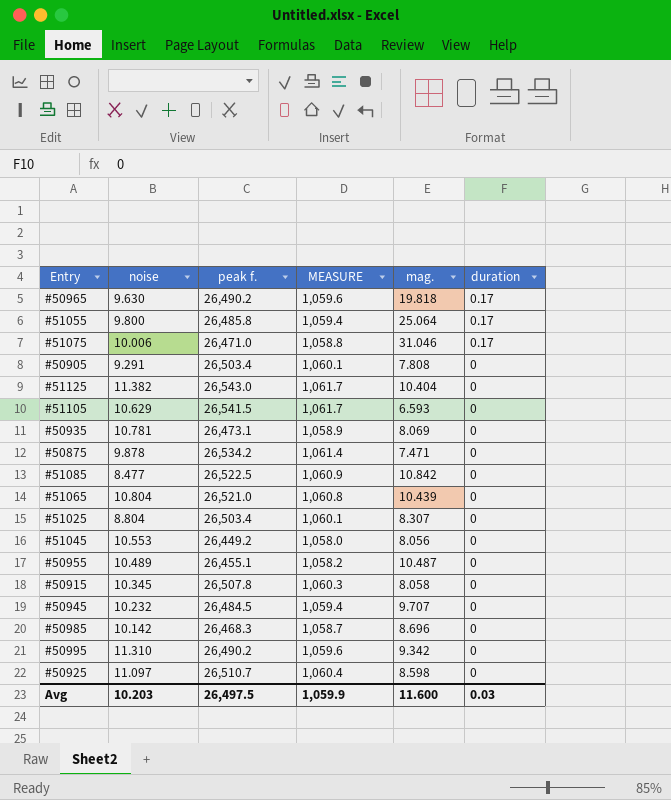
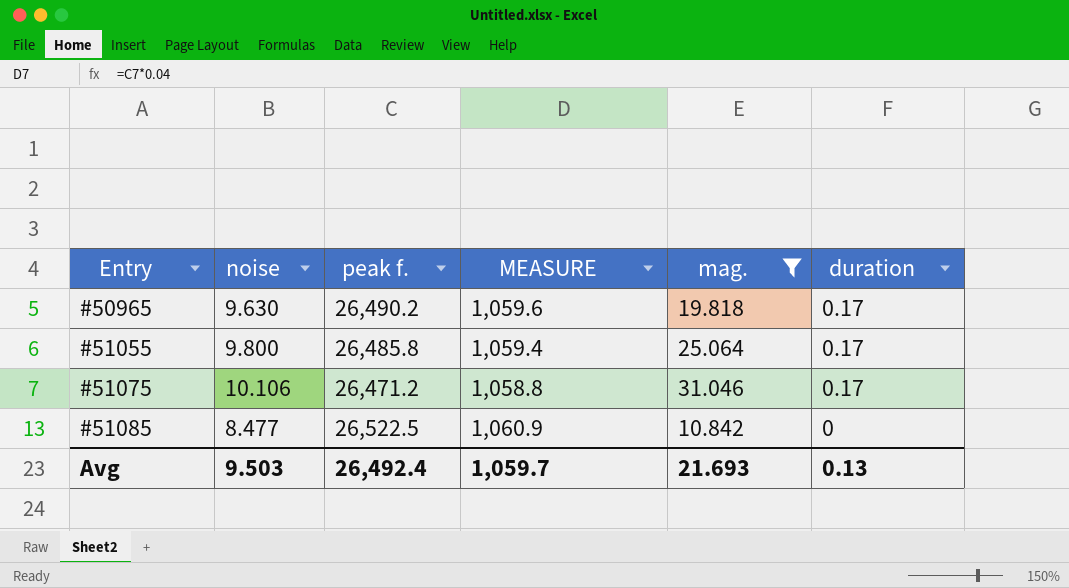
filter: none -> mag. >= 10.842
#51075 | noise: 10.006 -> 10.106
#51075 | peak f.: 26,471.0 -> 26,471.2
Avg | noise: 10.203 -> 9.503
Avg | peak f.: 26,497.5 -> 26,492.4
Avg | MEASURE: 1,059.9 -> 1,059.7
Avg | mag.: 11.600 -> 21.693
Avg | duration: 0.03 -> 0.13

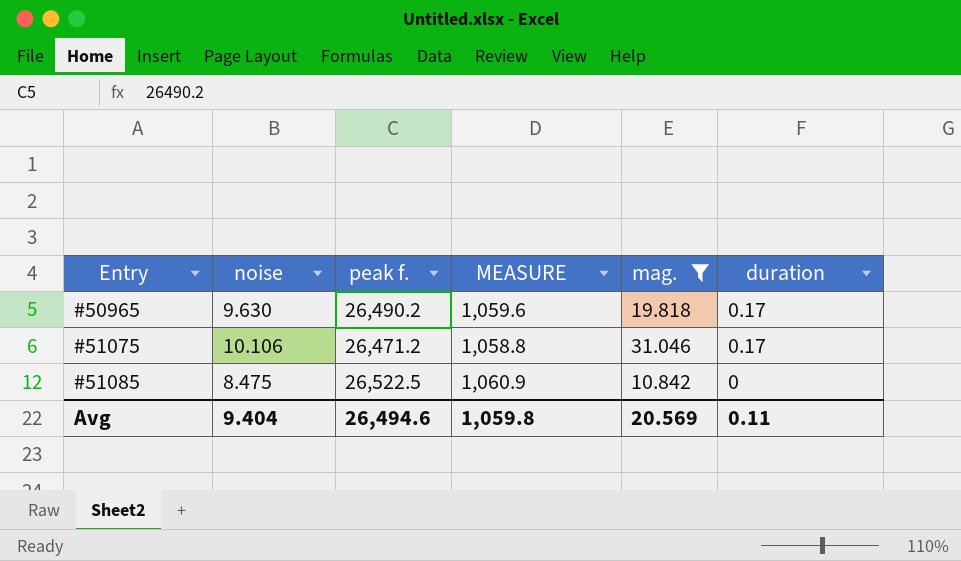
row #51055: 9.800 | 26,485.8 | 1,059.4 | 25.064 | 0.17 -> none
#51085 | noise: 8.477 -> 8.475
Avg | noise: 9.503 -> 9.404
Avg | peak f.: 26,492.4 -> 26,494.6
Avg | MEASURE: 1,059.7 -> 1,059.8
Avg | mag.: 21.693 -> 20.569
Avg | duration: 0.13 -> 0.11

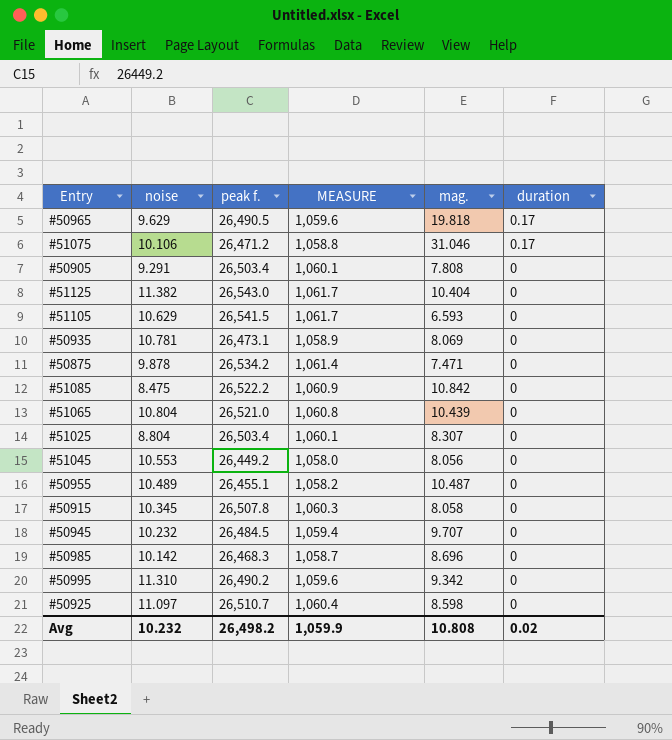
filter: mag. >= 10.842 -> none
#50965 | noise: 9.630 -> 9.629
#50965 | peak f.: 26,490.2 -> 26,490.5
#51085 | peak f.: 26,522.5 -> 26,522.2
Avg | noise: 9.404 -> 10.232
Avg | peak f.: 26,494.6 -> 26,498.2
Avg | MEASURE: 1,059.8 -> 1,059.9
Avg | mag.: 20.569 -> 10.808
Avg | duration: 0.11 -> 0.02

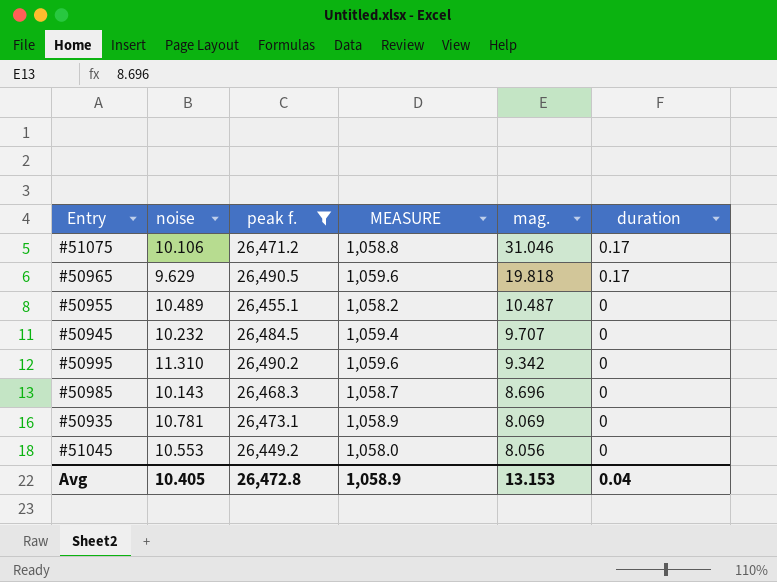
filter: none -> peak f. <= 26,490.5
row order: duration descending -> mag. descending
#50985 | noise: 10.142 -> 10.143
Avg | noise: 10.232 -> 10.405
Avg | peak f.: 26,498.2 -> 26,472.8
Avg | MEASURE: 1,059.9 -> 1,058.9
Avg | mag.: 10.808 -> 13.153
Avg | duration: 0.02 -> 0.04

